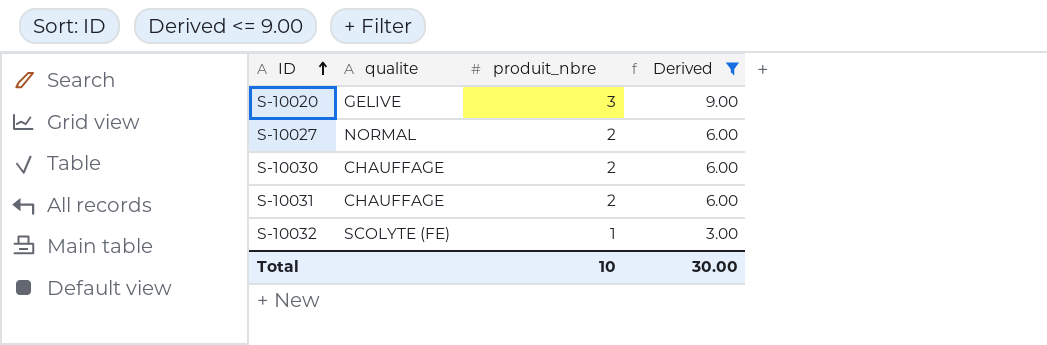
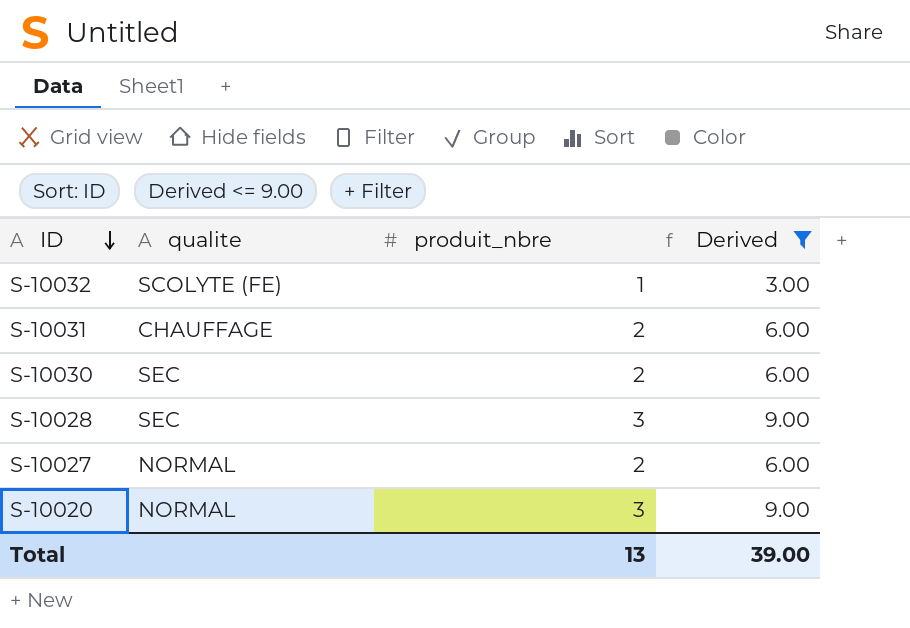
row order: ID ascending -> ID descending
S-10030 | qualite: CHAUFFAGE -> SEC
row S-10028: none -> SEC | 3 | 9.00
S-10020 | qualite: GELIVE -> NORMAL
Total | produit_nbre: 10 -> 13
Total | Derived: 30.00 -> 39.00

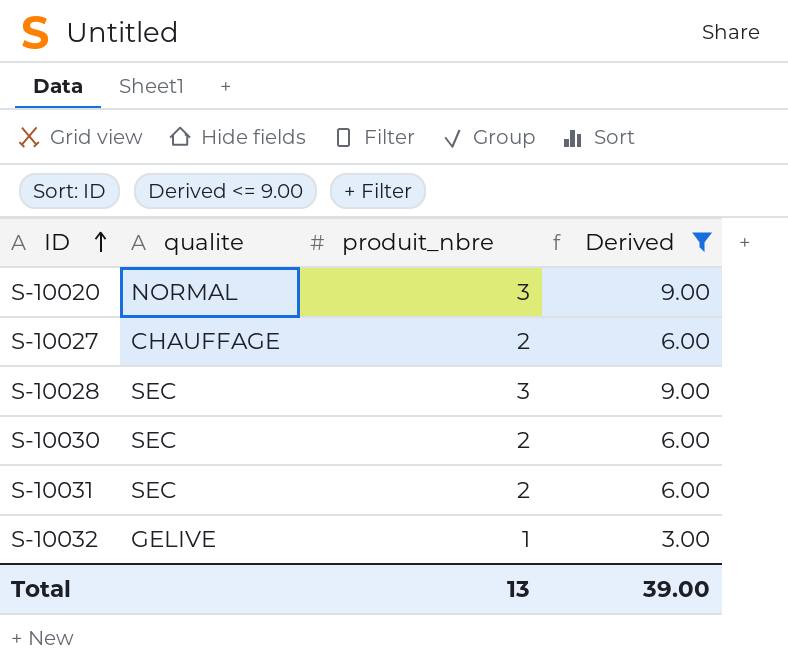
row order: ID descending -> ID ascending
S-10027 | qualite: NORMAL -> CHAUFFAGE
S-10031 | qualite: CHAUFFAGE -> SEC
S-10032 | qualite: SCOLYTE (FE) -> GELIVE

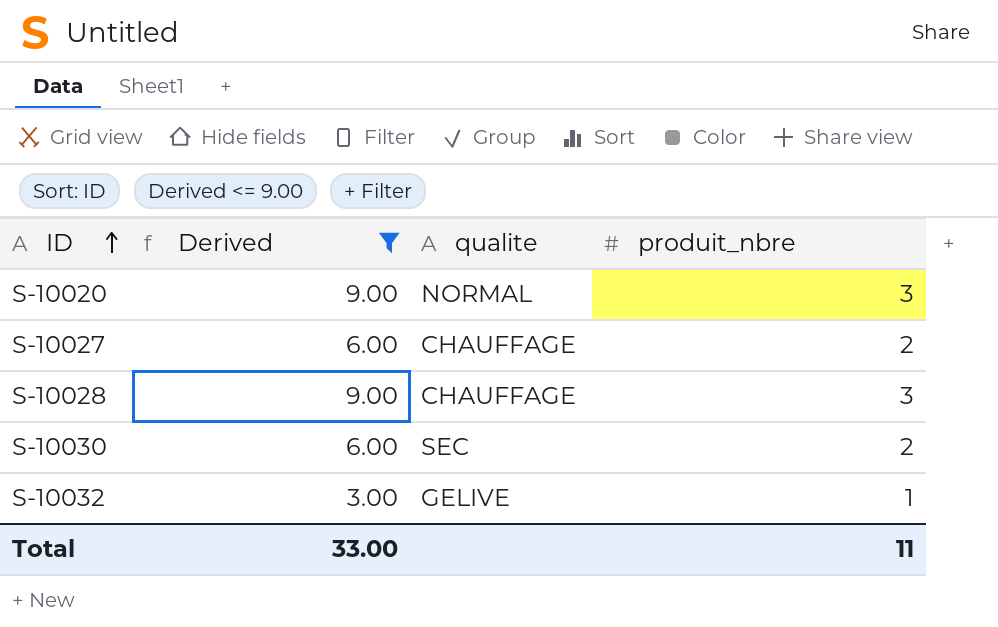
column Derived | position: 4 -> 2
row S-10031: SEC | 2 | 6.00 -> none
S-10028 | qualite: SEC -> CHAUFFAGE
Total | Derived: 39.00 -> 33.00
Total | produit_nbre: 13 -> 11

